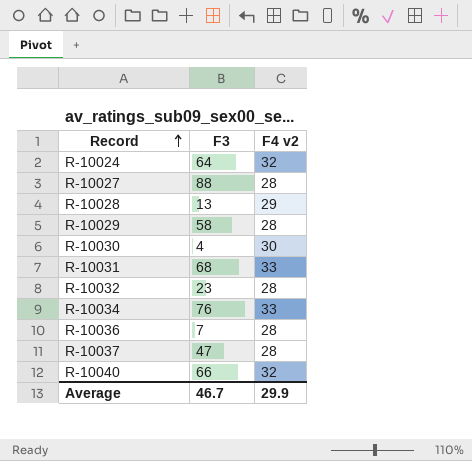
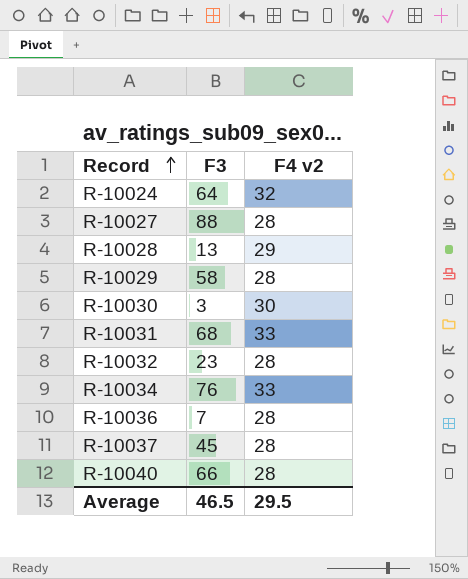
R-10030 | F3: 4 -> 3
R-10037 | F3: 47 -> 45
R-10040 | F4 v2: 32 -> 28
Average | F3: 46.7 -> 46.5
Average | F4 v2: 29.9 -> 29.5

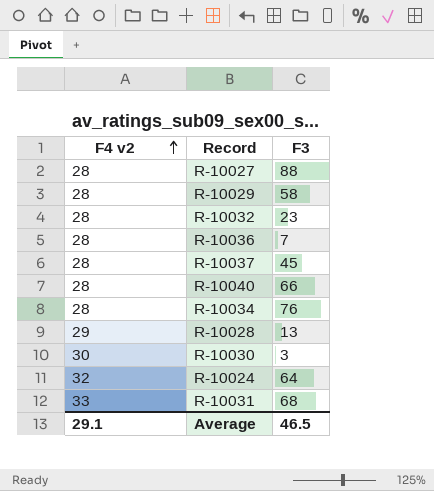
row order: Record ascending -> F4 v2 ascending
column F4 v2 | position: 3 -> 1
R-10034 | F4 v2: 33 -> 28
Average | F4 v2: 29.5 -> 29.1

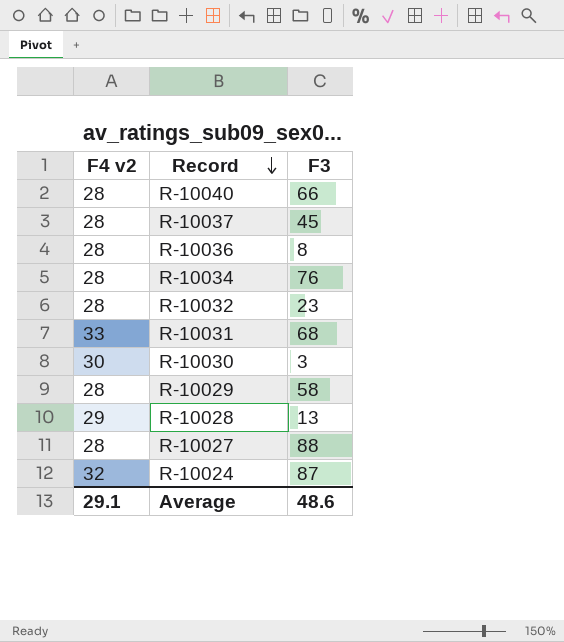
row order: F4 v2 ascending -> Record descending
R-10036 | F3: 7 -> 8
R-10024 | F3: 64 -> 87
Average | F3: 46.5 -> 48.6

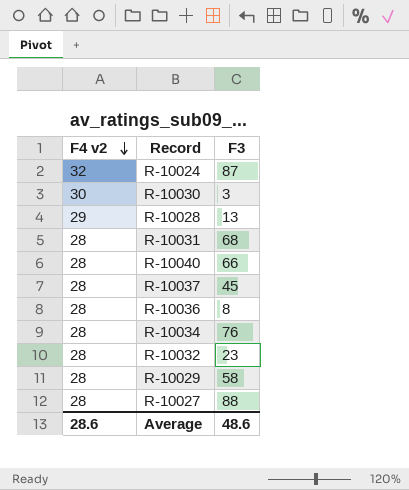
row order: Record descending -> F4 v2 descending
R-10031 | F4 v2: 33 -> 28
Average | F4 v2: 29.1 -> 28.6

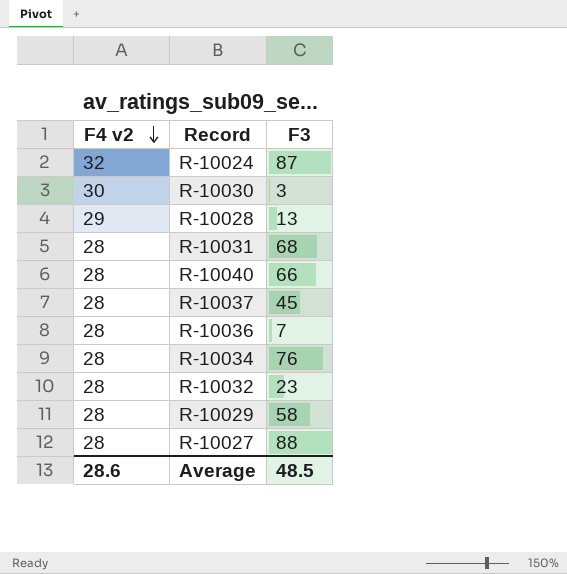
R-10036 | F3: 8 -> 7
Average | F3: 48.6 -> 48.5

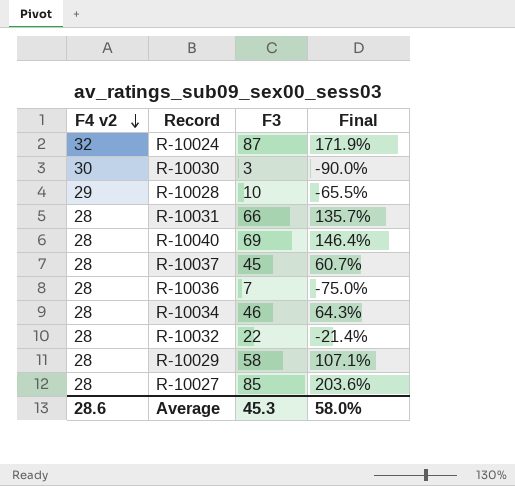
column Final | formula: none -> ([F3] - [F4 v2]) / [F4 v2]
R-10028 | F3: 13 -> 10
R-10031 | F3: 68 -> 66
R-10040 | F3: 66 -> 69
R-10034 | F3: 76 -> 46
R-10032 | F3: 23 -> 22
R-10027 | F3: 88 -> 85
Average | F3: 48.5 -> 45.3

